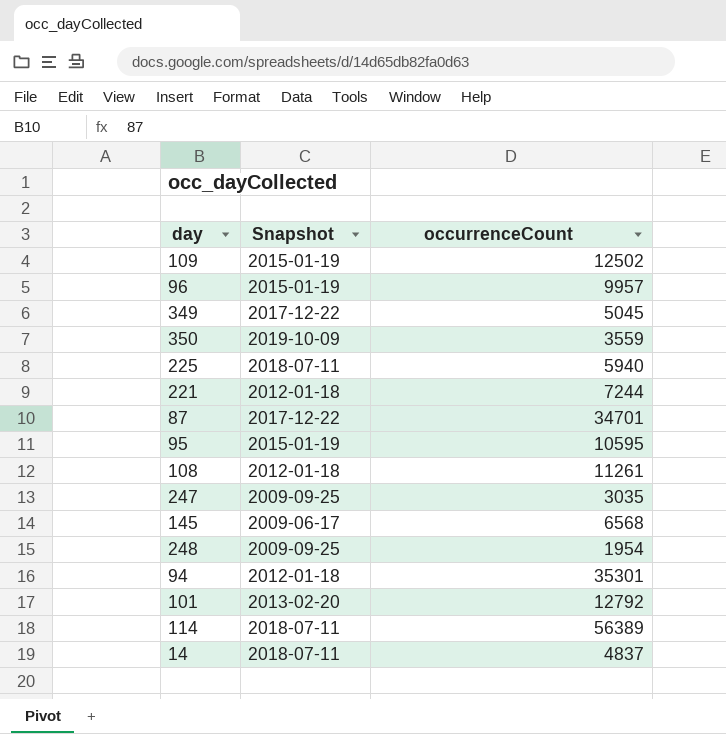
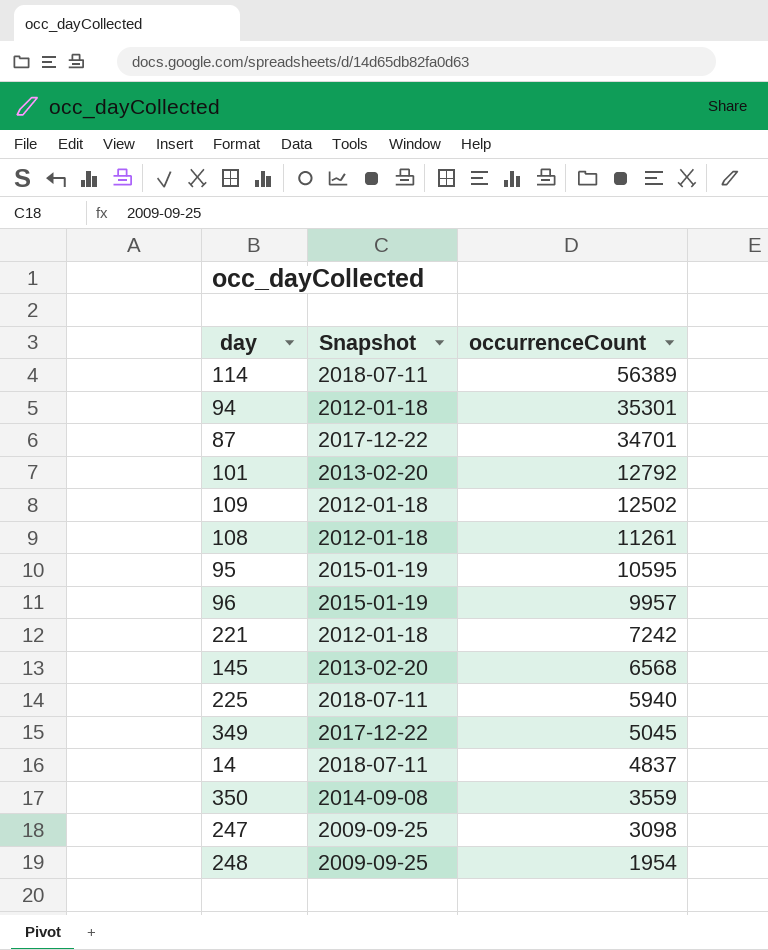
row order: none -> occurrenceCount descending
109 | Snapshot: 2015-01-19 -> 2012-01-18
221 | occurrenceCount: 7244 -> 7242
145 | Snapshot: 2009-06-17 -> 2013-02-20
350 | Snapshot: 2019-10-09 -> 2014-09-08
247 | occurrenceCount: 3035 -> 3098

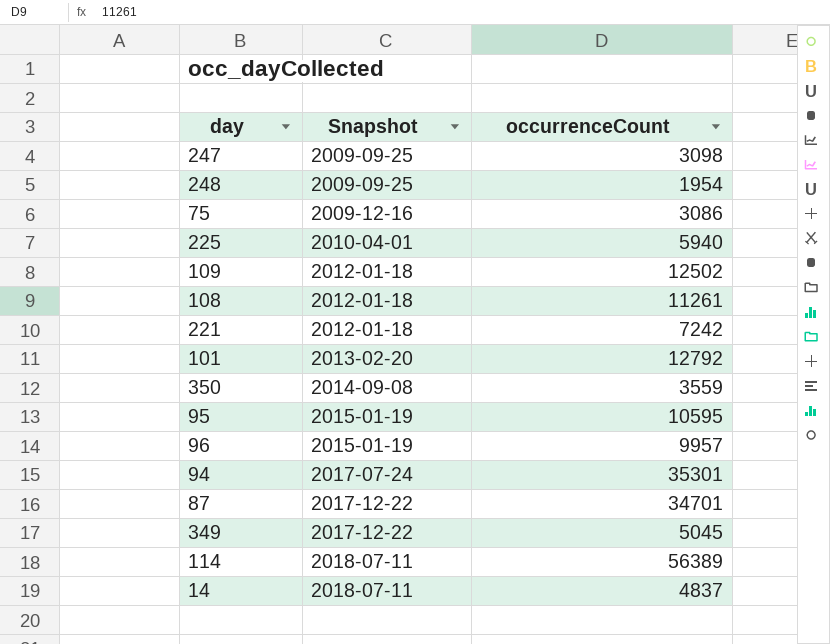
row order: occurrenceCount descending -> Snapshot ascending
row 145: 2013-02-20 | 6568 -> none
row 75: none -> 2009-12-16 | 3086
225 | Snapshot: 2018-07-11 -> 2010-04-01
94 | Snapshot: 2012-01-18 -> 2017-07-24

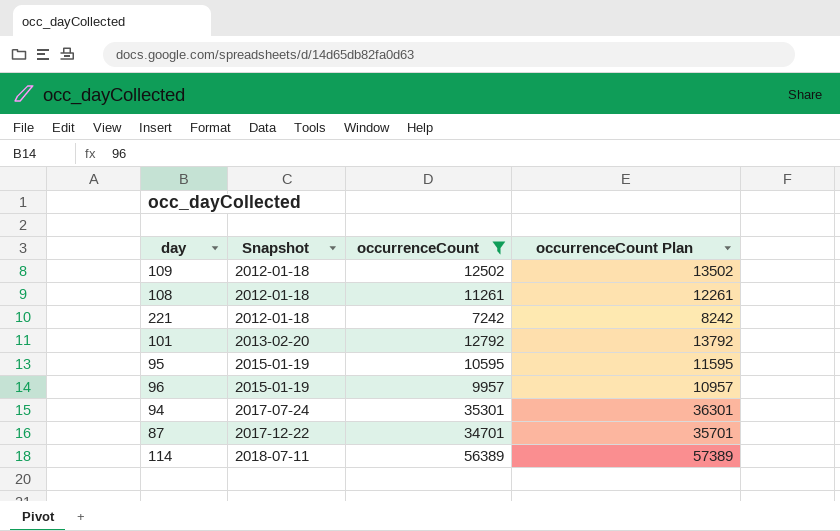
filter: none -> occurrenceCount >= 7242
column occurrenceCount Plan | formula: none -> [occurrenceCount] + 1000

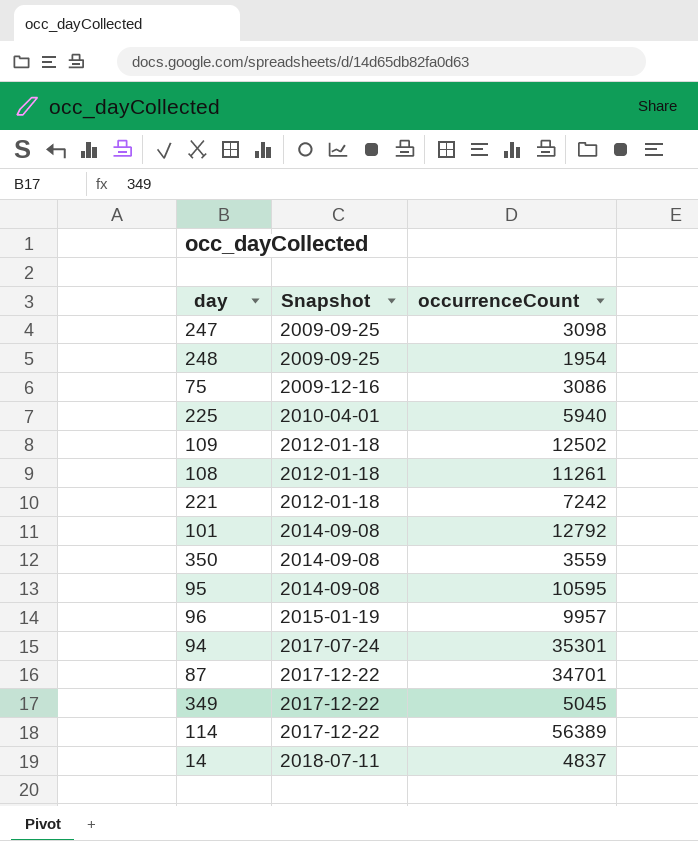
filter: occurrenceCount >= 7242 -> none
column occurrenceCount Plan | formula: [occurrenceCount] + 1000 -> none
101 | Snapshot: 2013-02-20 -> 2014-09-08
95 | Snapshot: 2015-01-19 -> 2014-09-08
114 | Snapshot: 2018-07-11 -> 2017-12-22

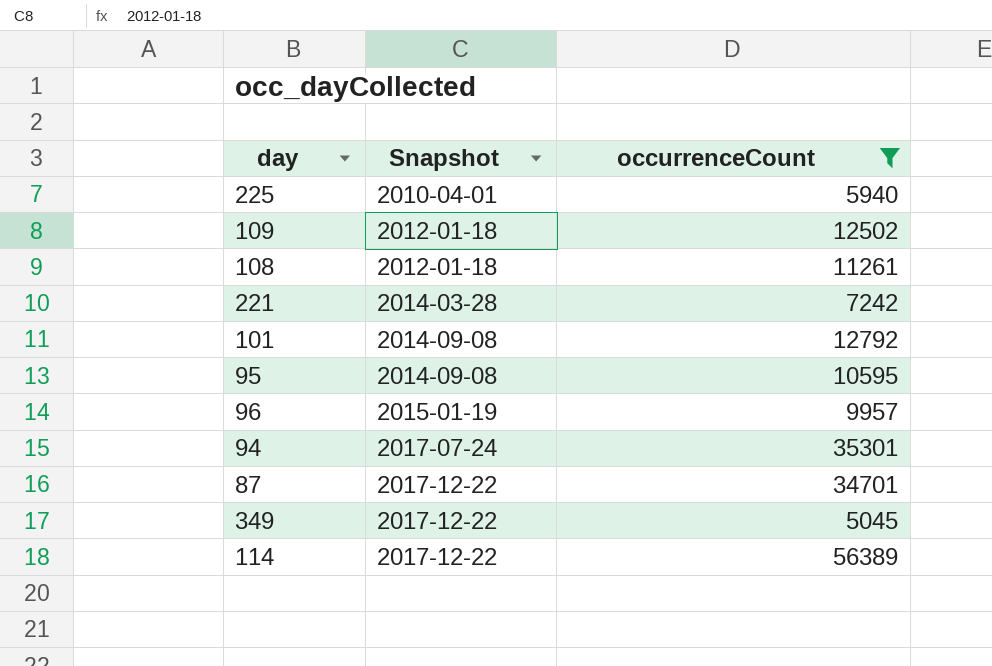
filter: none -> occurrenceCount >= 5045
221 | Snapshot: 2012-01-18 -> 2014-03-28

